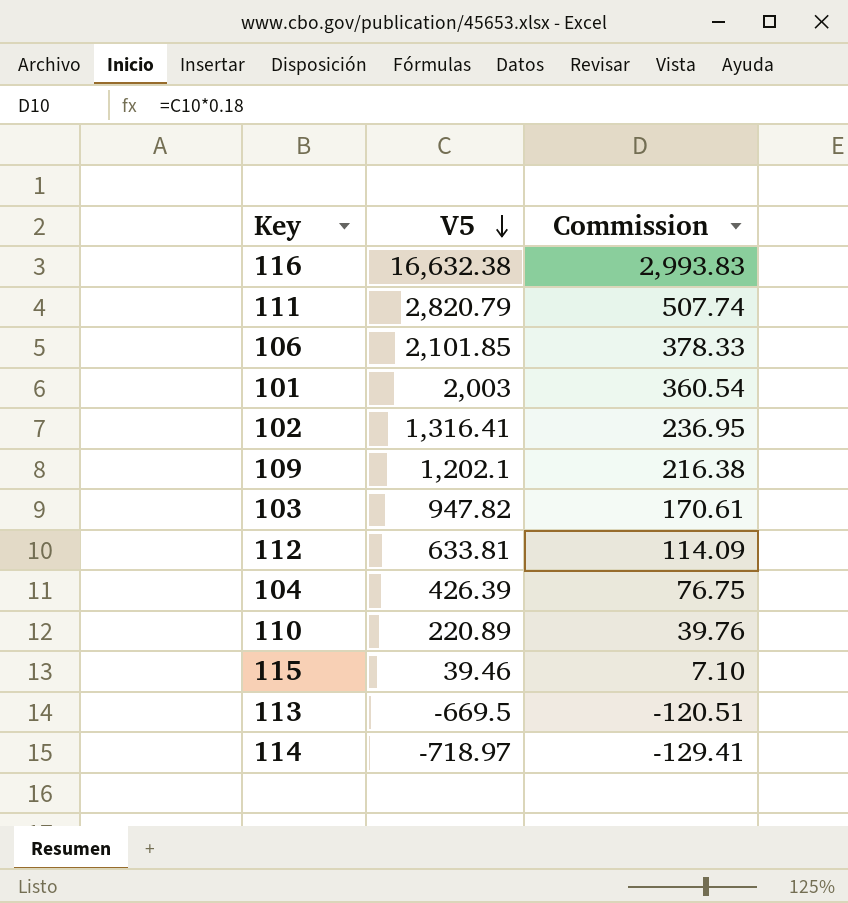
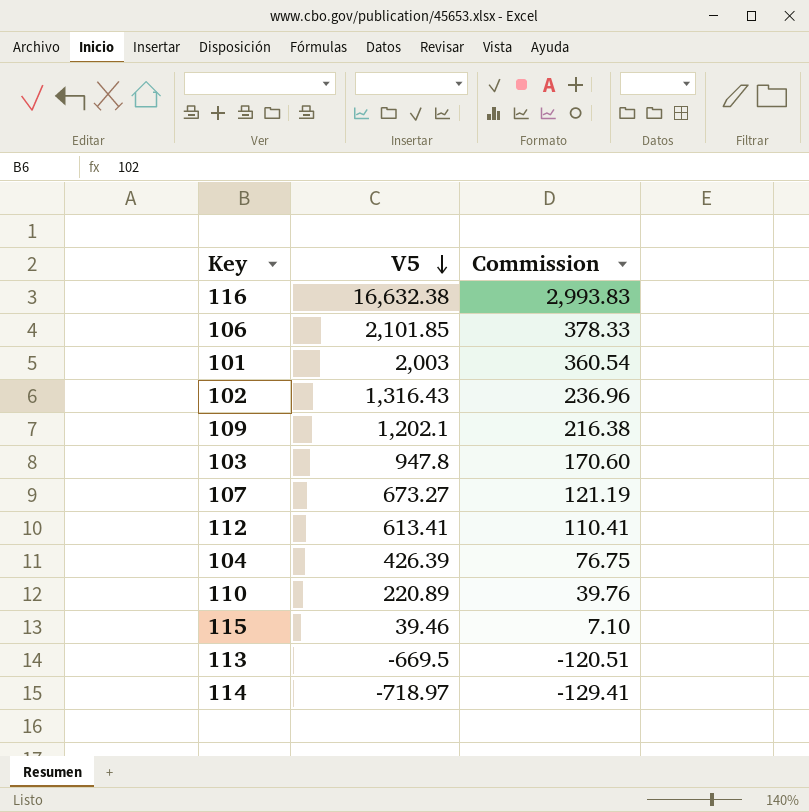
row 111: 2,820.79 | 507.74 -> none
102 | V5: 1,316.41 -> 1,316.43
102 | Commission: 236.95 -> 236.96
103 | V5: 947.82 -> 947.8
103 | Commission: 170.61 -> 170.60
row 107: none -> 673.27 | 121.19
112 | V5: 633.81 -> 613.41
112 | Commission: 114.09 -> 110.41

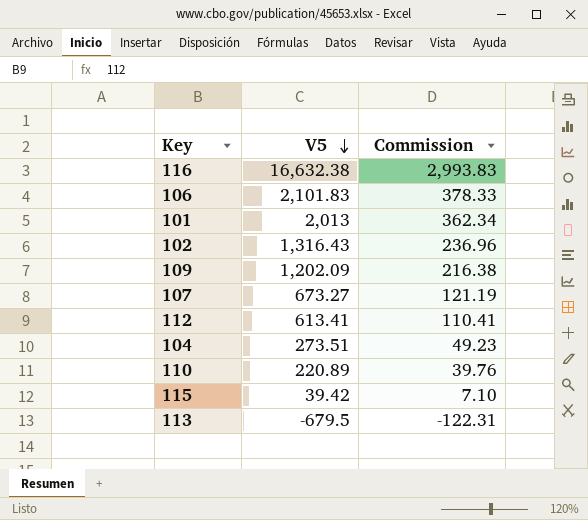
row 103: 947.8 | 170.60 -> none
row 114: -718.97 | -129.41 -> none
106 | V5: 2,101.85 -> 2,101.83
101 | V5: 2,003 -> 2,013
101 | Commission: 360.54 -> 362.34
109 | V5: 1,202.1 -> 1,202.09
104 | V5: 426.39 -> 273.51
104 | Commission: 76.75 -> 49.23
115 | V5: 39.46 -> 39.42
113 | V5: -669.5 -> -679.5
113 | Commission: -120.51 -> -122.31

